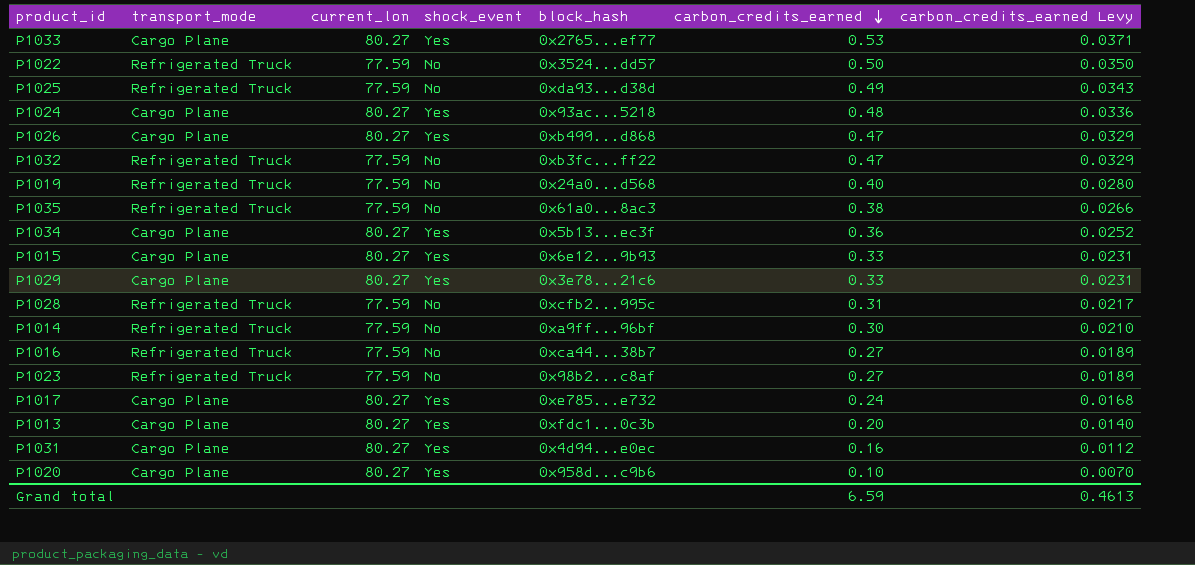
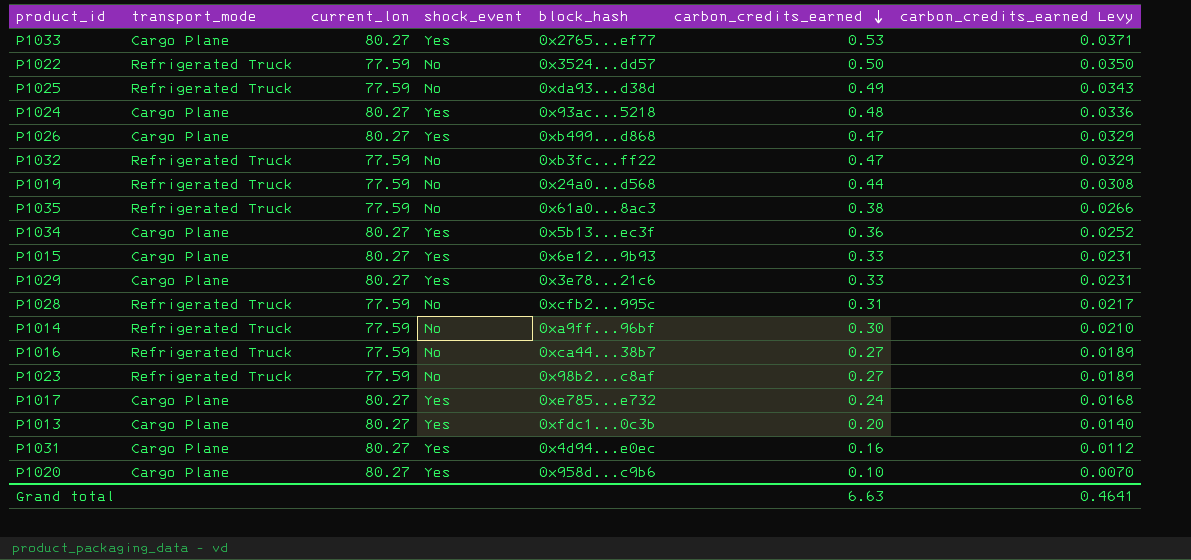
P1019 | carbon_credits_earned: 0.40 -> 0.44
P1019 | carbon_credits_earned Levy: 0.0280 -> 0.0308
Grand total | carbon_credits_earned: 6.59 -> 6.63
Grand total | carbon_credits_earned Levy: 0.4613 -> 0.4641

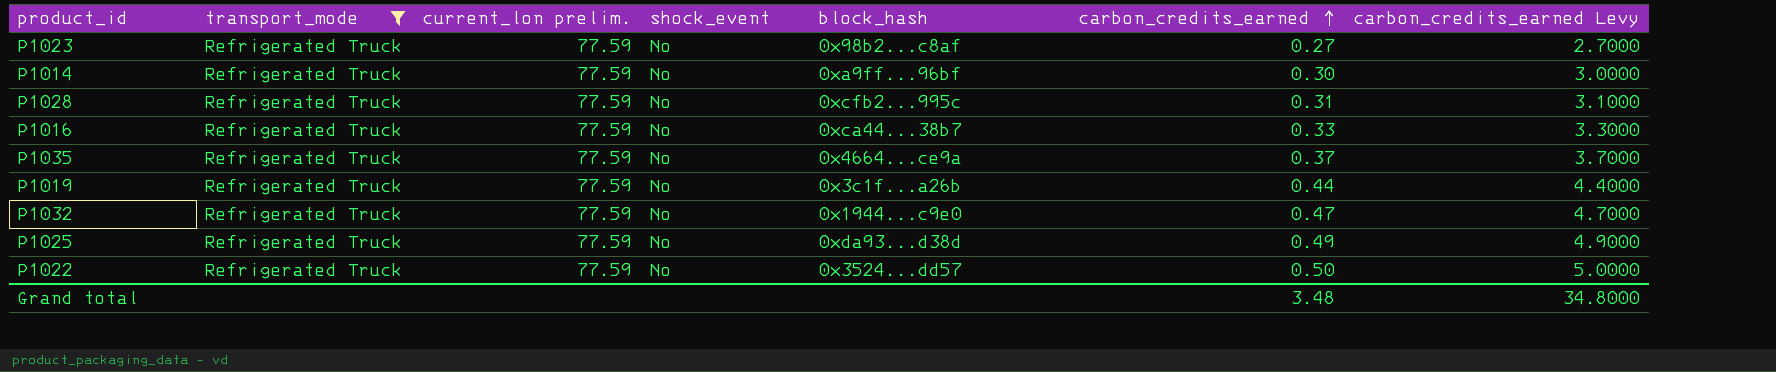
filter: none -> transport_mode = Refrigerated Truck
row order: carbon_credits_earned descending -> carbon_credits_earned ascending
column name: current_lon -> current_lon prelim.
column carbon_credits_earned Levy | formula: [carbon_credits_earned] * 0.07 -> [carbon_credits_earned] * 10
P1016 | carbon_credits_earned: 0.27 -> 0.33
P1035 | block_hash: 0x61a0...8ac3 -> 0x4664...ce9a
P1035 | carbon_credits_earned: 0.38 -> 0.37
P1019 | block_hash: 0x24a0...d568 -> 0x3c1f...a26b
P1032 | block_hash: 0xb3fc...ff22 -> 0x1944...c9e0
Grand total | carbon_credits_earned: 6.63 -> 3.48
Grand total | carbon_credits_earned Levy: 0.4641 -> 34.8000

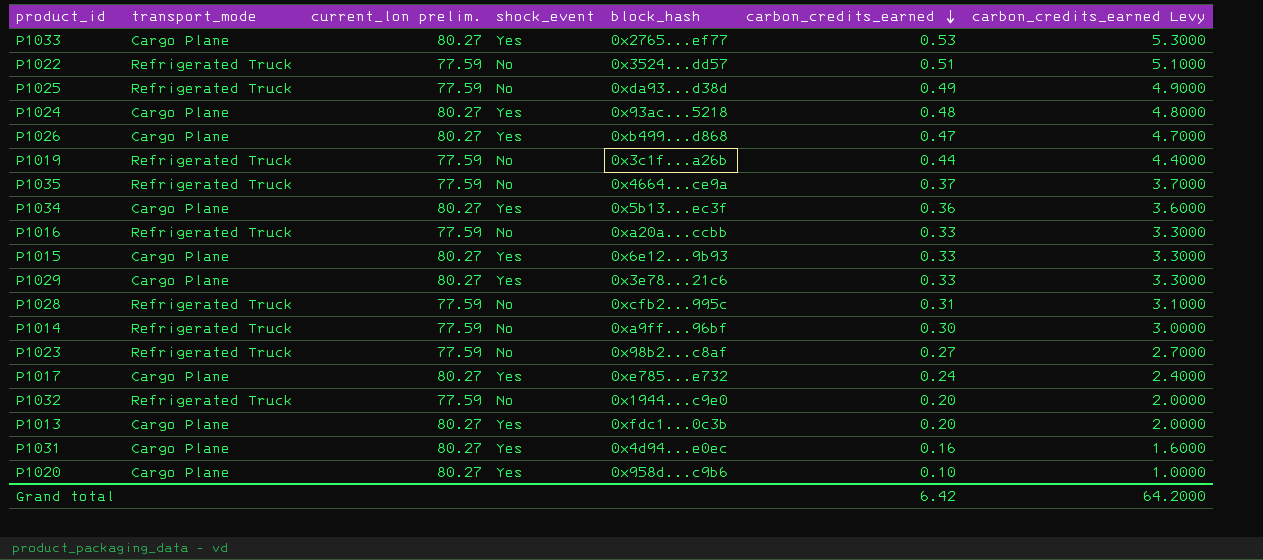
filter: transport_mode = Refrigerated Truck -> none
row order: carbon_credits_earned ascending -> carbon_credits_earned descending
P1022 | carbon_credits_earned: 0.50 -> 0.51
P1022 | carbon_credits_earned Levy: 5.0000 -> 5.1000
P1016 | block_hash: 0xca44...38b7 -> 0xa20a...ccbb
P1032 | carbon_credits_earned: 0.47 -> 0.20
P1032 | carbon_credits_earned Levy: 4.7000 -> 2.0000
Grand total | carbon_credits_earned: 3.48 -> 6.42
Grand total | carbon_credits_earned Levy: 34.8000 -> 64.2000

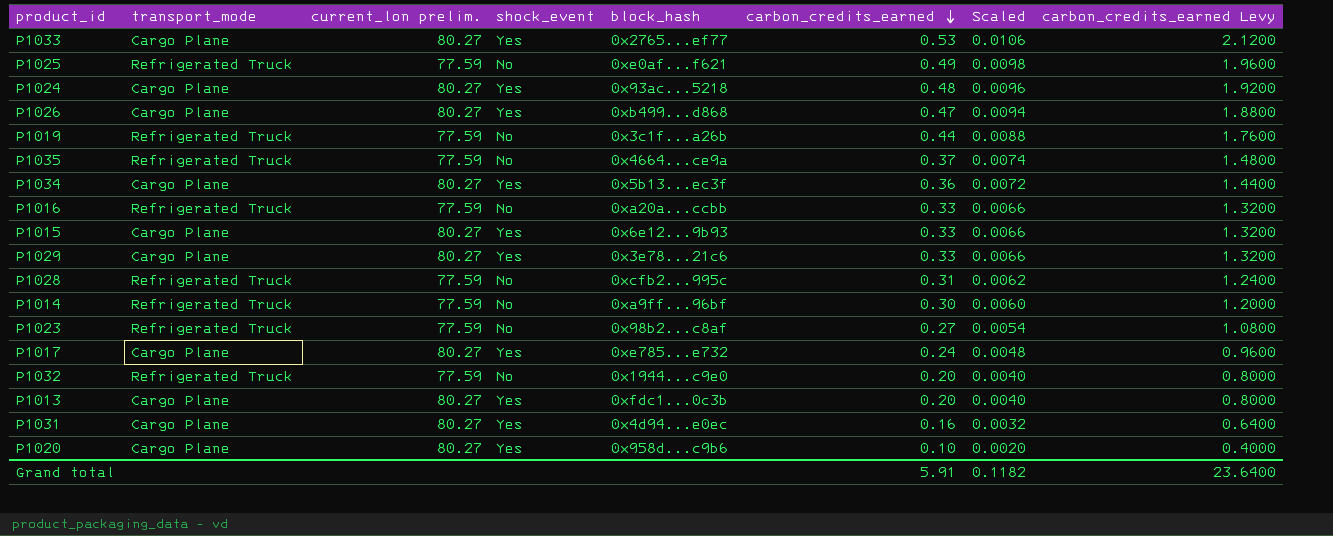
column Scaled | formula: none -> [carbon_credits_earned] * 0.02
column carbon_credits_earned Levy | formula: [carbon_credits_earned] * 10 -> [carbon_credits_earned] * 4
row P1022: Refrigerated Truck | 77.59 | No | 0x3524...dd57 | 0.51 | 5.1000 -> none
P1025 | block_hash: 0xda93...d38d -> 0xe0af...f621
Grand total | carbon_credits_earned: 6.42 -> 5.91
Grand total | carbon_credits_earned Levy: 64.2000 -> 23.6400

